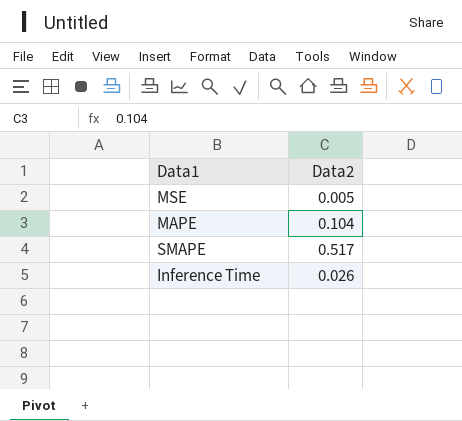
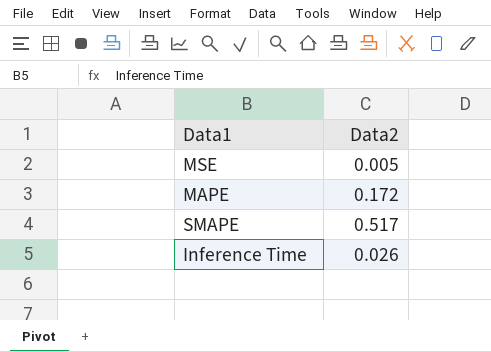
MAPE | Data2: 0.104 -> 0.172

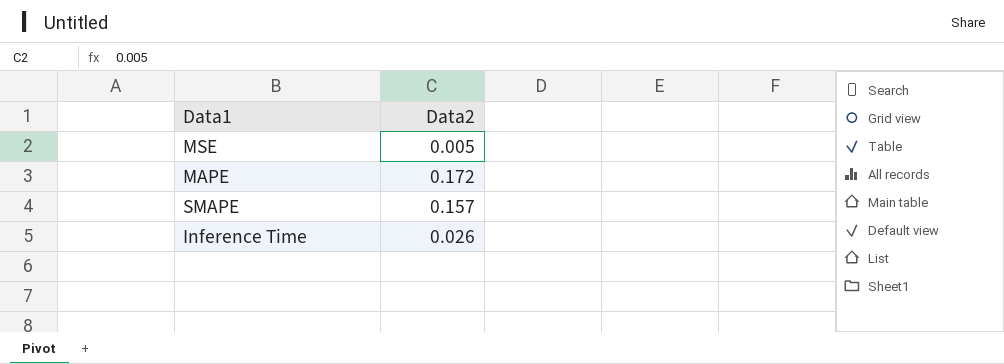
SMAPE | Data2: 0.517 -> 0.157

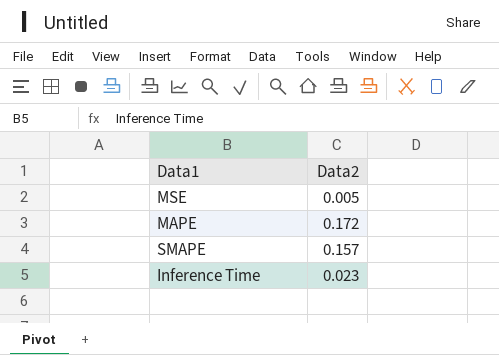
Inference Time | Data2: 0.026 -> 0.023

